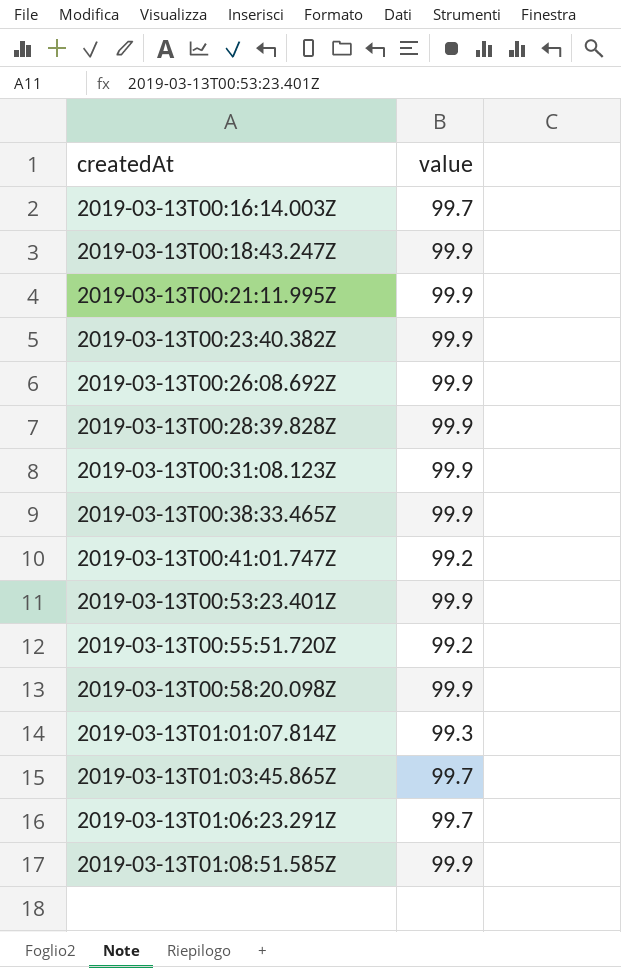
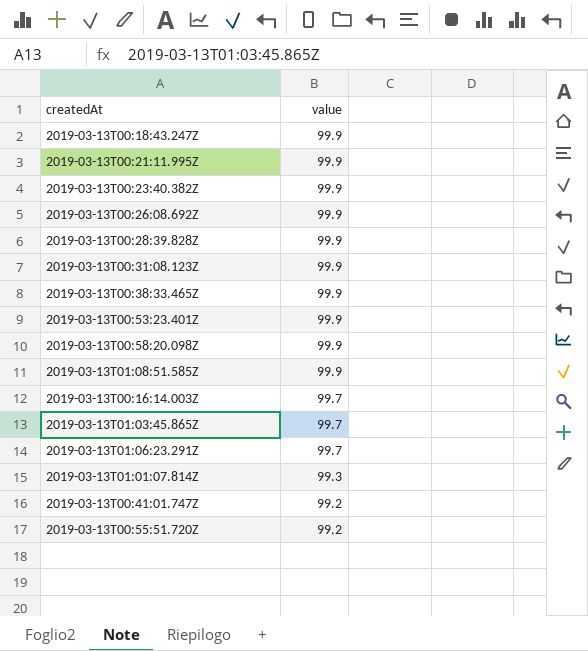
row order: createdAt ascending -> value descending

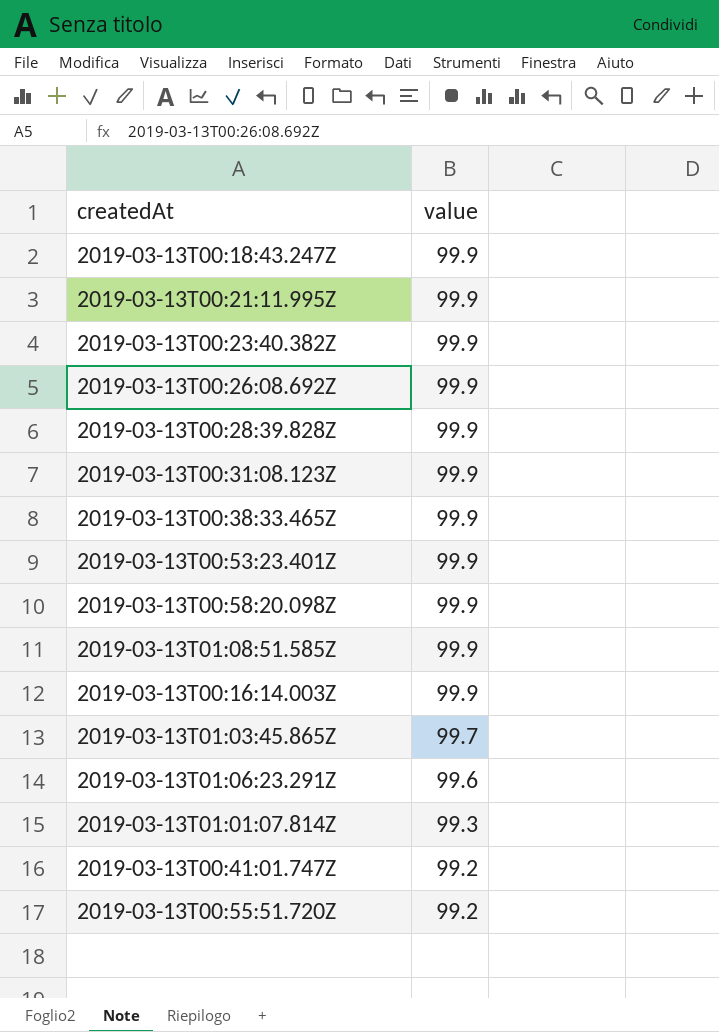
2019-03-13T00:16:14.003Z | value: 99.7 -> 99.9
2019-03-13T01:06:23.291Z | value: 99.7 -> 99.6

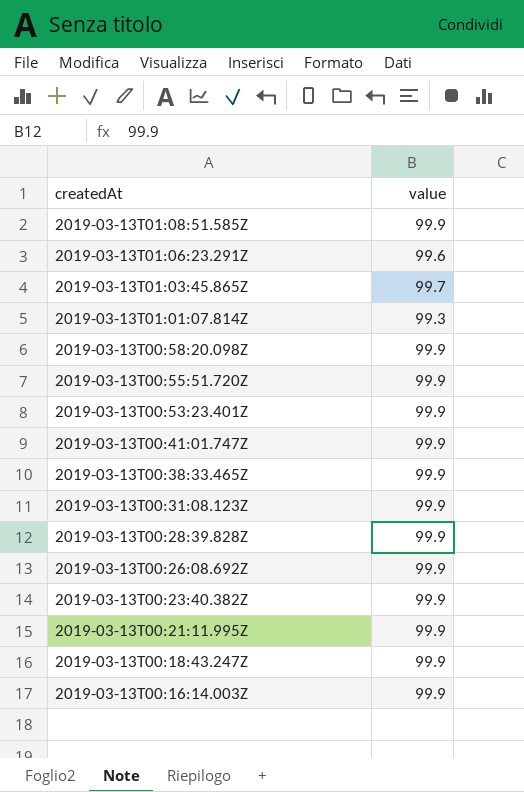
row order: value descending -> createdAt descending
2019-03-13T00:55:51.720Z | value: 99.2 -> 99.9
2019-03-13T00:41:01.747Z | value: 99.2 -> 99.9

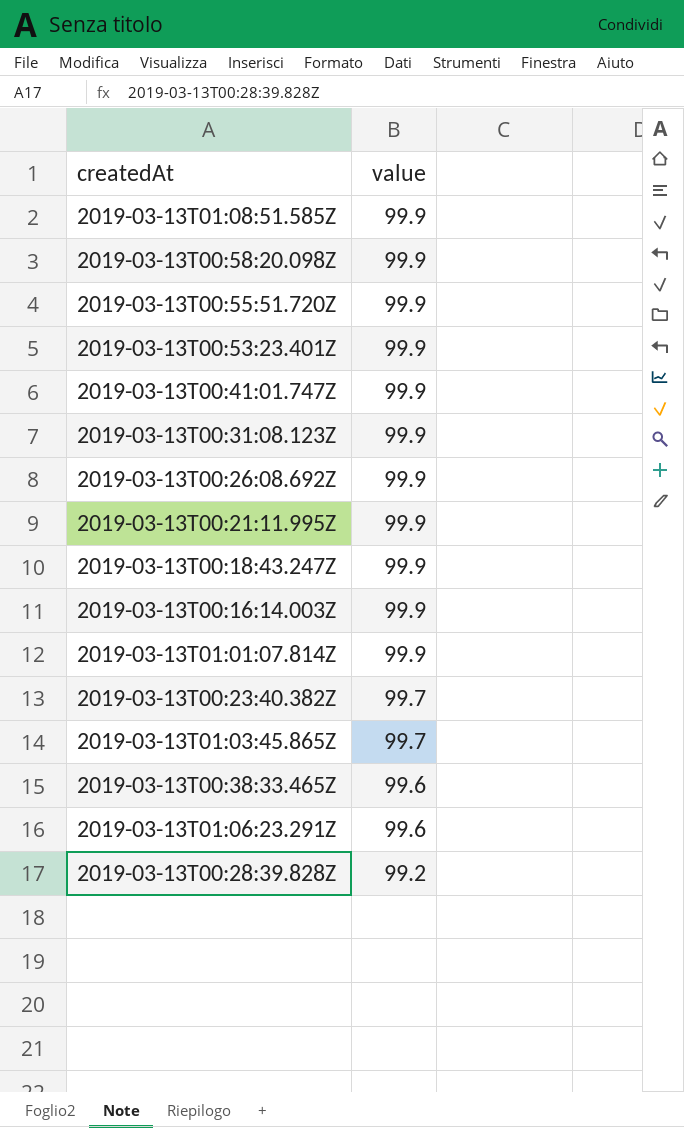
row order: createdAt descending -> value descending
2019-03-13T01:01:07.814Z | value: 99.3 -> 99.9
2019-03-13T00:23:40.382Z | value: 99.9 -> 99.7
2019-03-13T00:38:33.465Z | value: 99.9 -> 99.6
2019-03-13T00:28:39.828Z | value: 99.9 -> 99.2

